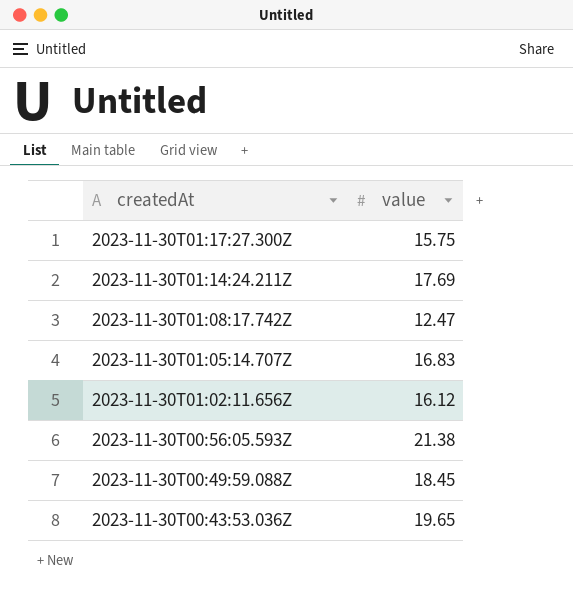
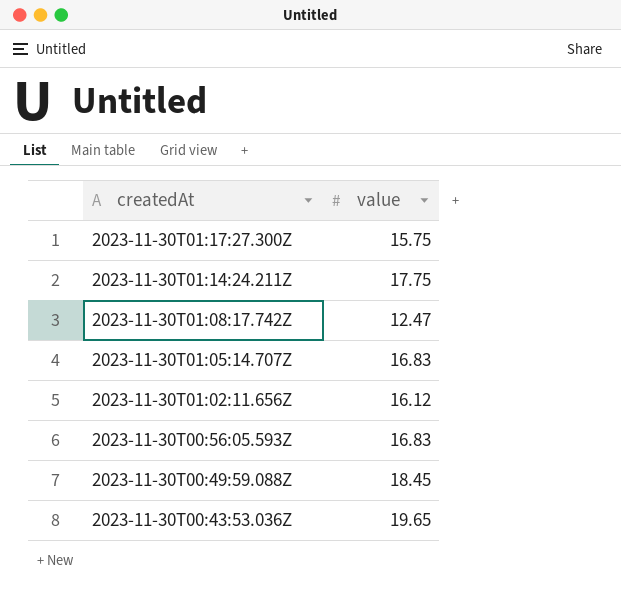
2023-11-30T01:14:24.211Z | value: 17.69 -> 17.75
2023-11-30T00:56:05.593Z | value: 21.38 -> 16.83

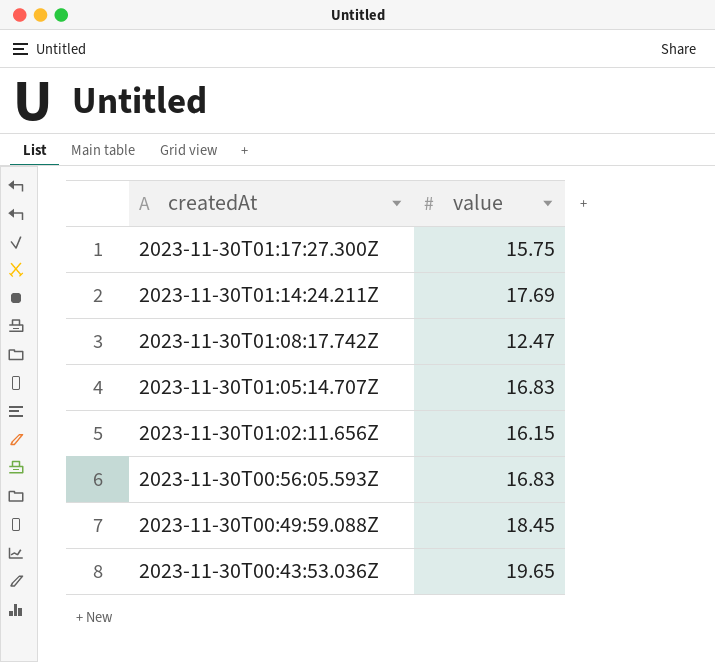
2023-11-30T01:14:24.211Z | value: 17.75 -> 17.69
2023-11-30T01:02:11.656Z | value: 16.12 -> 16.15

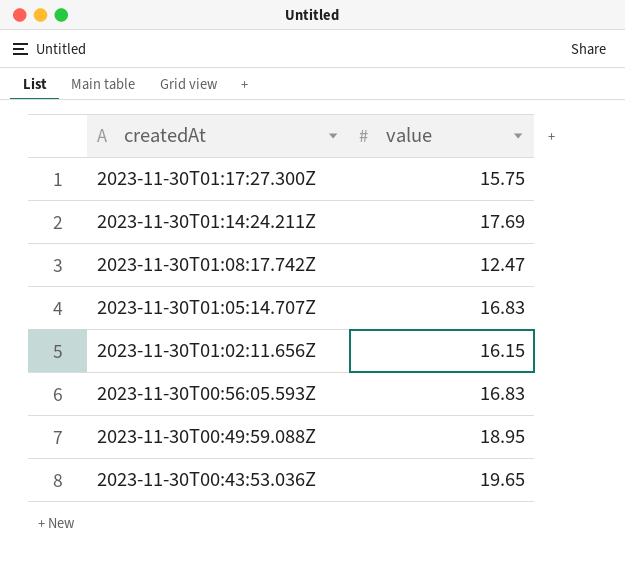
2023-11-30T00:49:59.088Z | value: 18.45 -> 18.95

